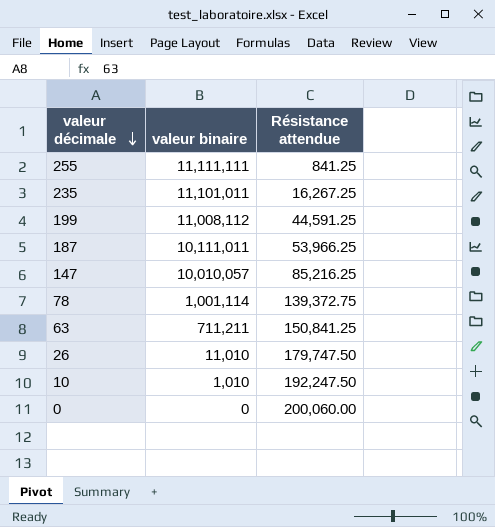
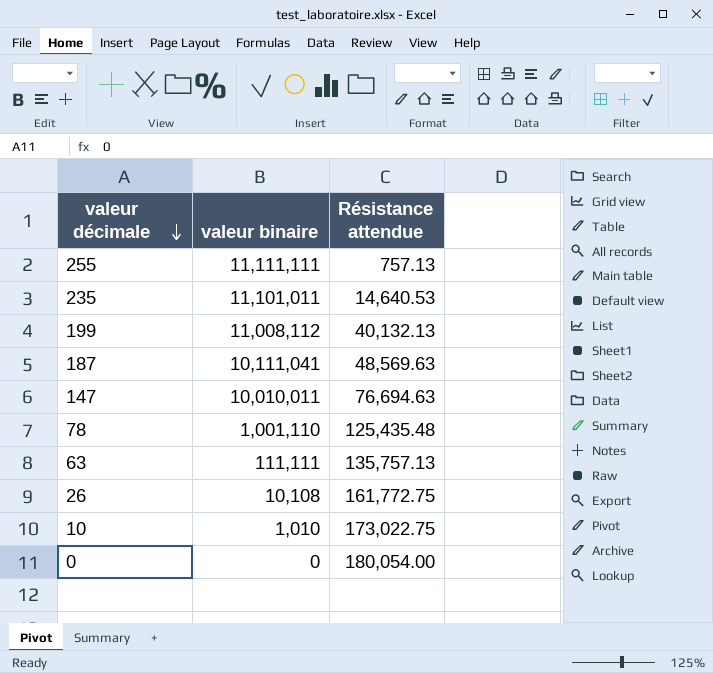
255 | Résistance attendue: 841.25 -> 757.13
235 | Résistance attendue: 16,267.25 -> 14,640.53
199 | Résistance attendue: 44,591.25 -> 40,132.13
187 | valeur binaire: 10,111,011 -> 10,111,041
187 | Résistance attendue: 53,966.25 -> 48,569.63
147 | valeur binaire: 10,010,057 -> 10,010,011
147 | Résistance attendue: 85,216.25 -> 76,694.63
78 | valeur binaire: 1,001,114 -> 1,001,110
78 | Résistance attendue: 139,372.75 -> 125,435.48
63 | valeur binaire: 711,211 -> 111,111
63 | Résistance attendue: 150,841.25 -> 135,757.13
26 | valeur binaire: 11,010 -> 10,108
26 | Résistance attendue: 179,747.50 -> 161,772.75
10 | Résistance attendue: 192,247.50 -> 173,022.75
0 | Résistance attendue: 200,060.00 -> 180,054.00

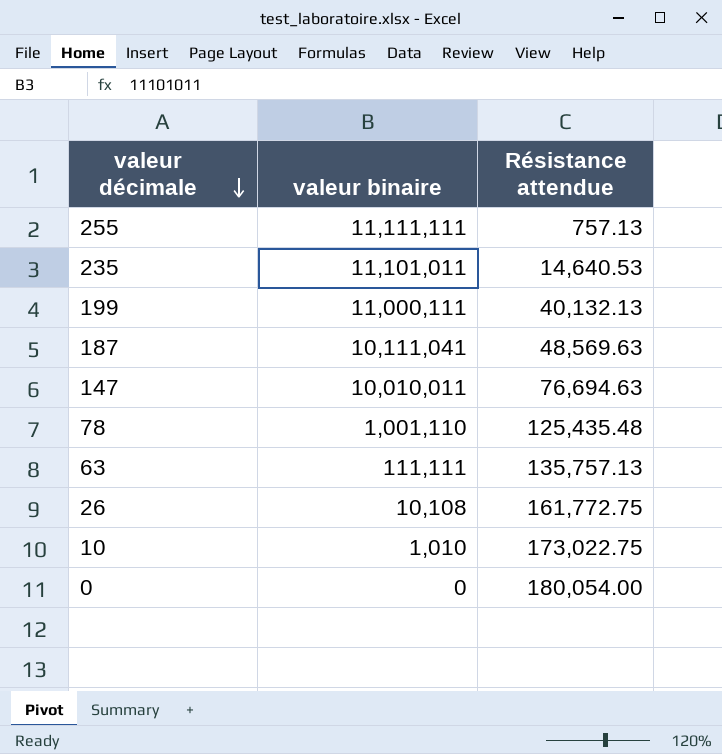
199 | valeur binaire: 11,008,112 -> 11,000,111

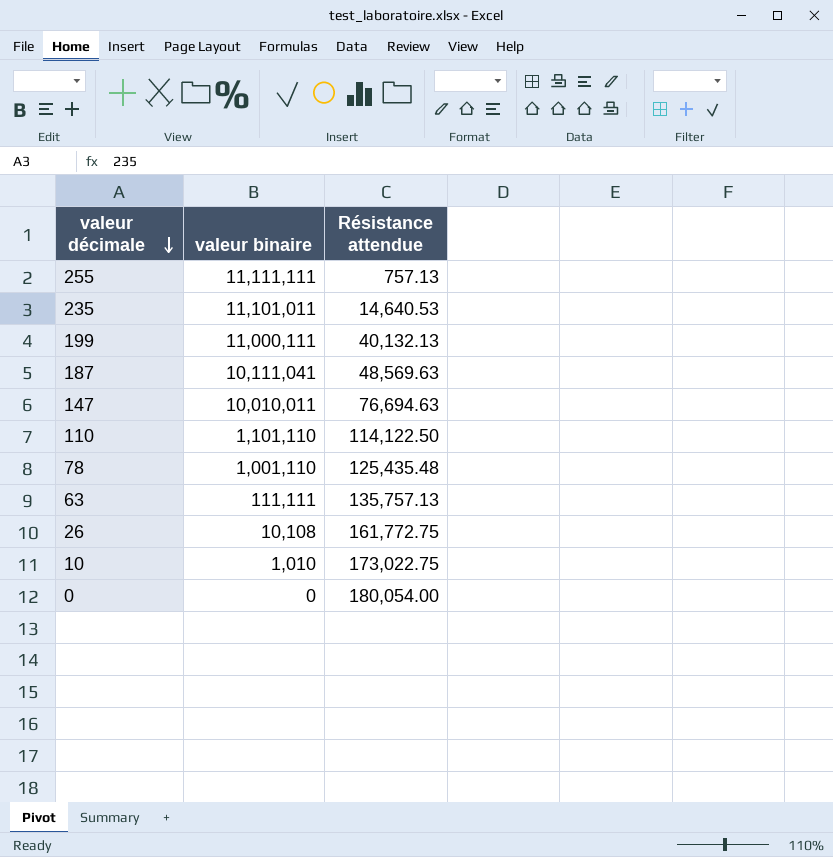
row 110: none -> 1,101,110 | 114,122.50

